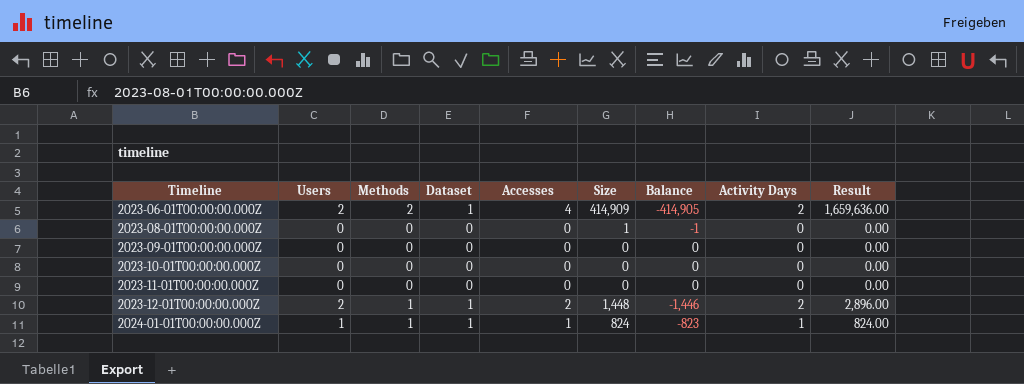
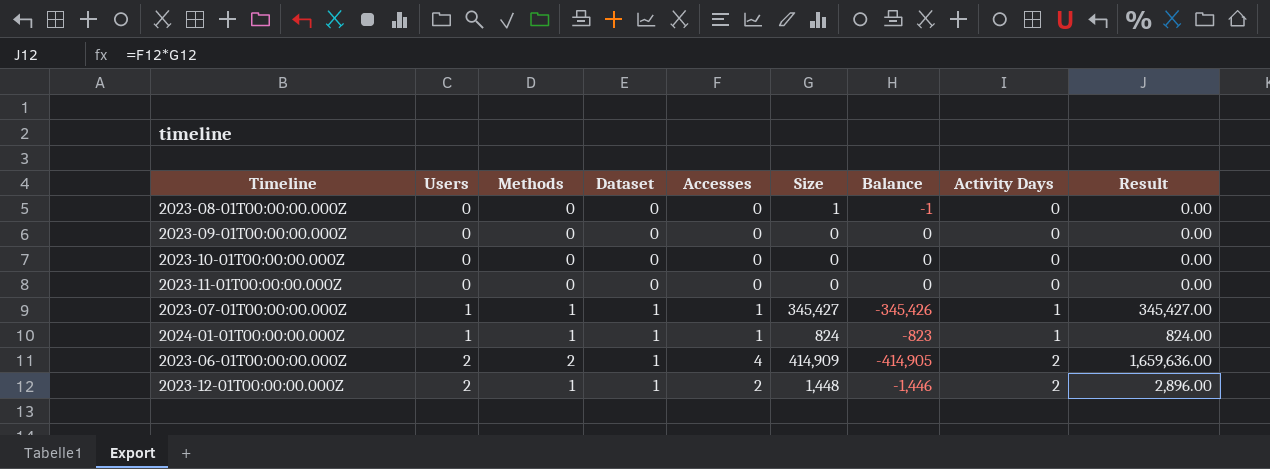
row order: Timeline ascending -> Users ascending
row 2023-07-01T00:00:00.000Z: none -> 1 | 1 | 1 | 1 | 345,427 | -345,426 | 1 | 345,427.00

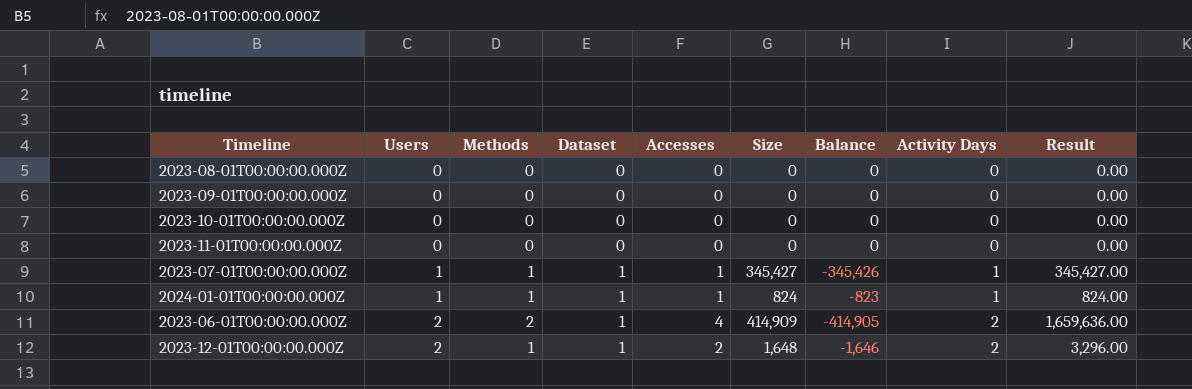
2023-08-01T00:00:00.000Z | Size: 1 -> 0
2023-08-01T00:00:00.000Z | Balance: -1 -> 0
2023-12-01T00:00:00.000Z | Size: 1,448 -> 1,648
2023-12-01T00:00:00.000Z | Balance: -1,446 -> -1,646
2023-12-01T00:00:00.000Z | Result: 2,896.00 -> 3,296.00

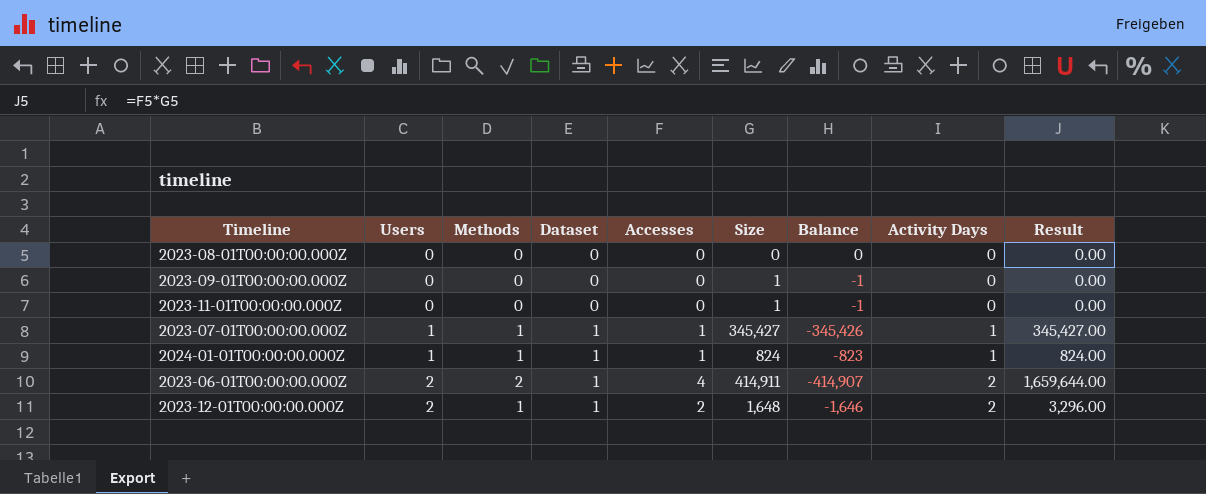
row 2023-10-01T00:00:00.000Z: 0 | 0 | 0 | 0 | 0 | 0 | 0 | 0.00 -> none
2023-09-01T00:00:00.000Z | Size: 0 -> 1
2023-09-01T00:00:00.000Z | Balance: 0 -> -1
2023-11-01T00:00:00.000Z | Size: 0 -> 1
2023-11-01T00:00:00.000Z | Balance: 0 -> -1
2023-06-01T00:00:00.000Z | Size: 414,909 -> 414,911
2023-06-01T00:00:00.000Z | Balance: -414,905 -> -414,907
2023-06-01T00:00:00.000Z | Result: 1,659,636.00 -> 1,659,644.00

